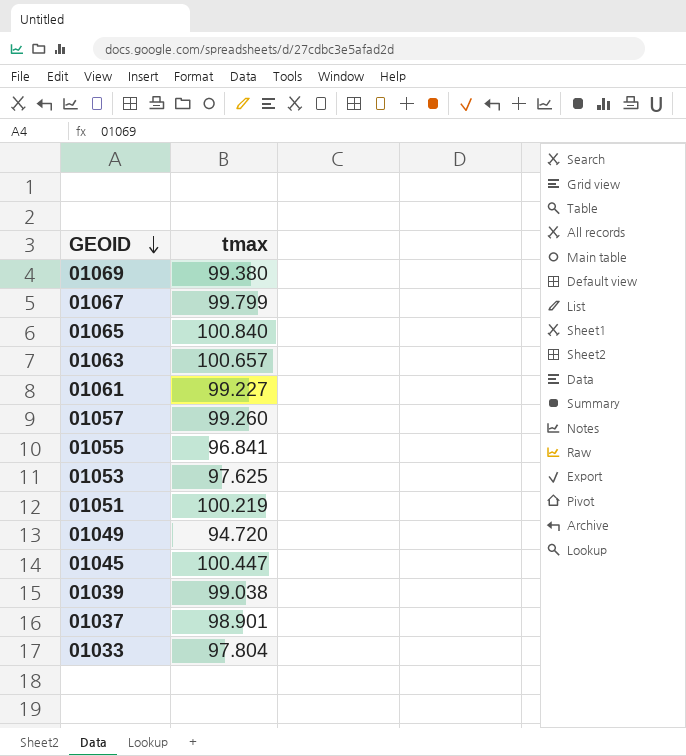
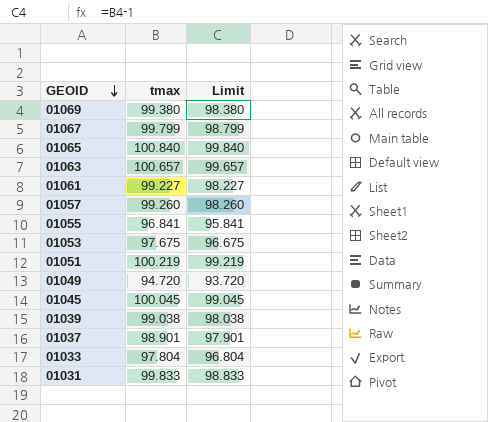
column Limit | formula: none -> [tmax] - 1
01053 | tmax: 97.625 -> 97.675
01045 | tmax: 100.447 -> 100.045
row 01031: none -> 99.833 | 98.833

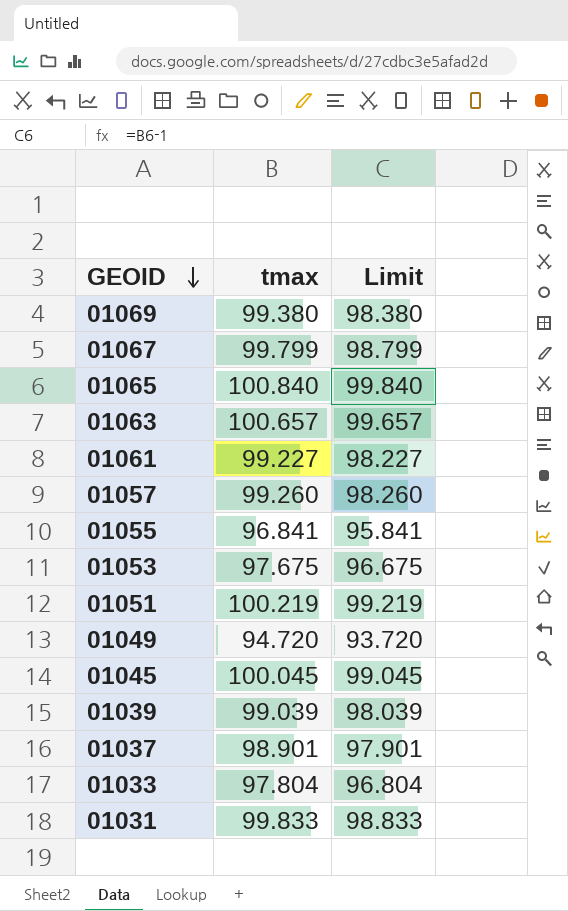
01039 | tmax: 99.038 -> 99.039
01039 | Limit: 98.038 -> 98.039

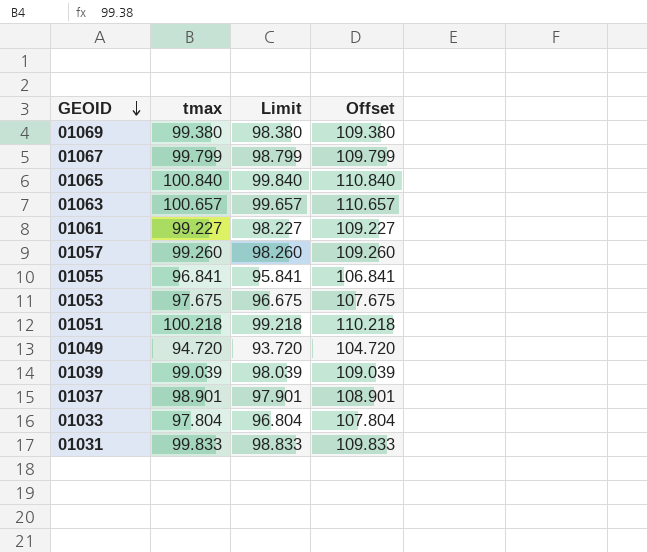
column Offset | formula: none -> [tmax] + 10
row 01045: 100.045 | 99.045 -> none
01051 | tmax: 100.219 -> 100.218
01051 | Limit: 99.219 -> 99.218

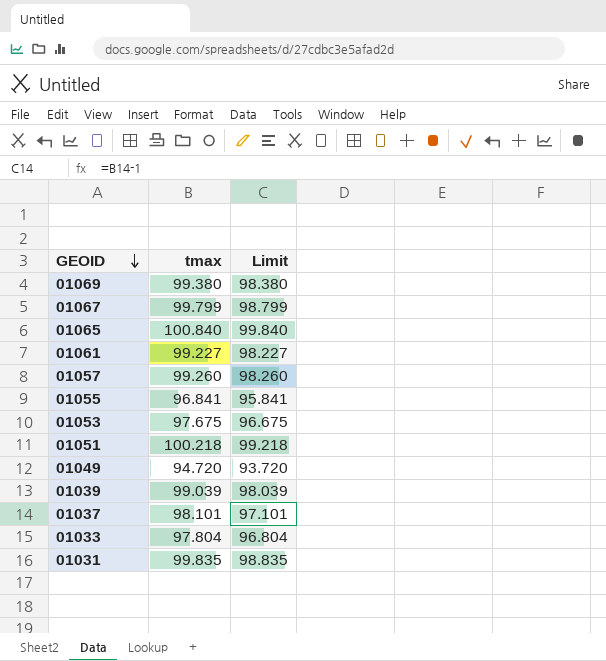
column Offset | formula: [tmax] + 10 -> none
row 01063: 100.657 | 99.657 | 110.657 -> none
01037 | tmax: 98.901 -> 98.101
01037 | Limit: 97.901 -> 97.101
01031 | tmax: 99.833 -> 99.835
01031 | Limit: 98.833 -> 98.835

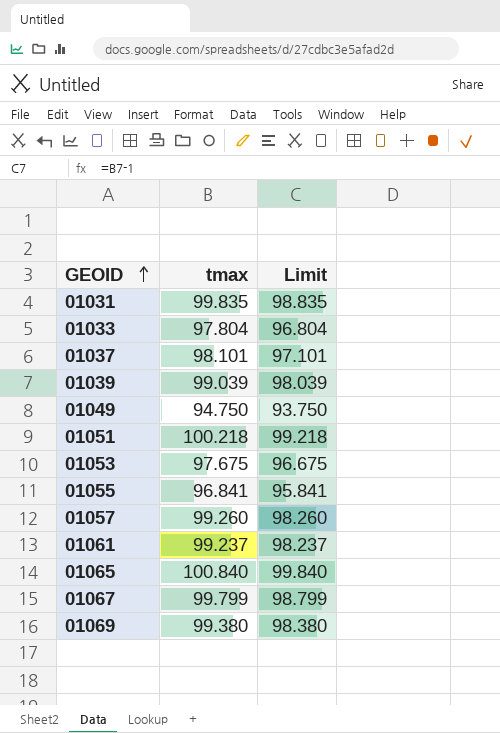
row order: GEOID descending -> GEOID ascending
01049 | tmax: 94.720 -> 94.750
01049 | Limit: 93.720 -> 93.750
01061 | tmax: 99.227 -> 99.237
01061 | Limit: 98.227 -> 98.237

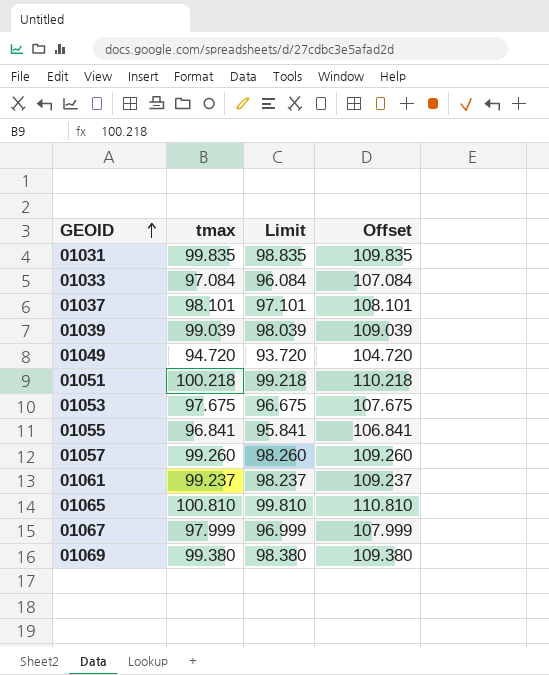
column Offset | formula: none -> [tmax] + 10
01033 | tmax: 97.804 -> 97.084
01033 | Limit: 96.804 -> 96.084
01049 | tmax: 94.750 -> 94.720
01049 | Limit: 93.750 -> 93.720
01065 | tmax: 100.840 -> 100.810
01065 | Limit: 99.840 -> 99.810
01067 | tmax: 99.799 -> 97.999
01067 | Limit: 98.799 -> 96.999

